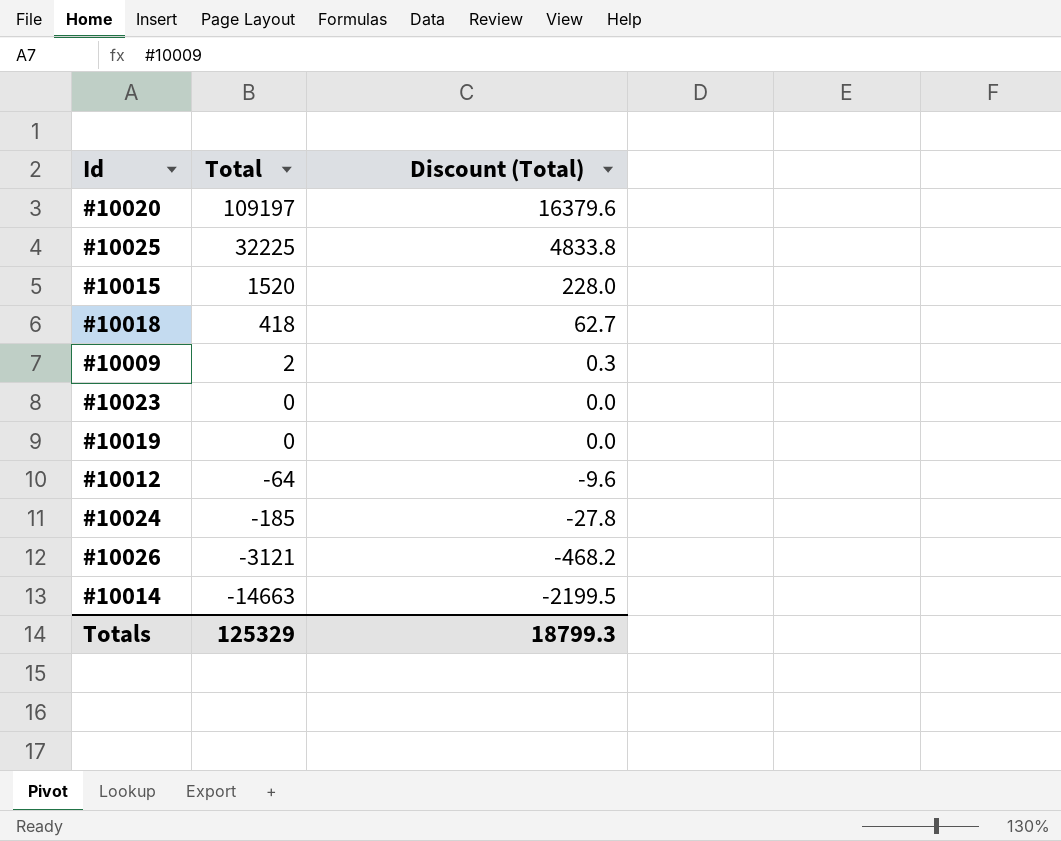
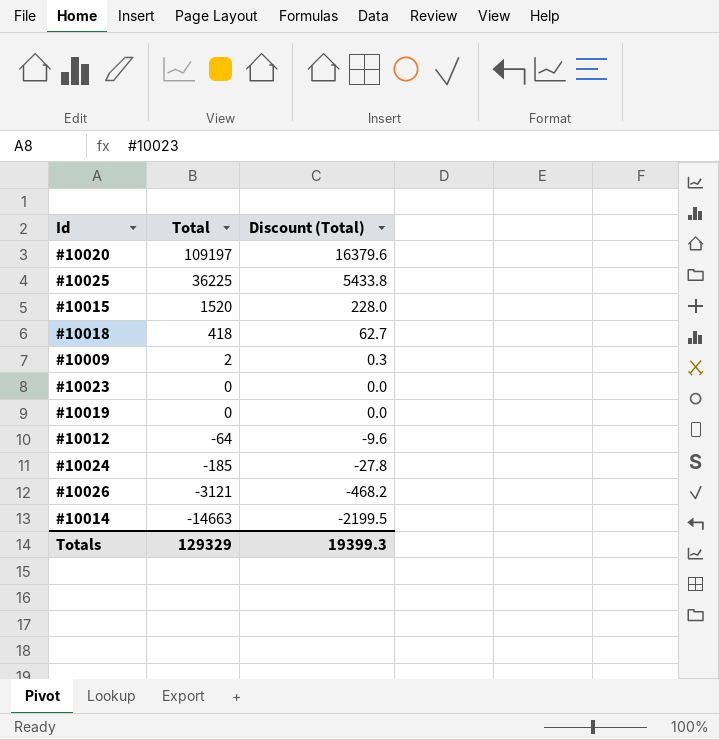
#10025 | Total: 32225 -> 36225
#10025 | Discount (Total): 4833.8 -> 5433.8
Totals | Total: 125329 -> 129329
Totals | Discount (Total): 18799.3 -> 19399.3

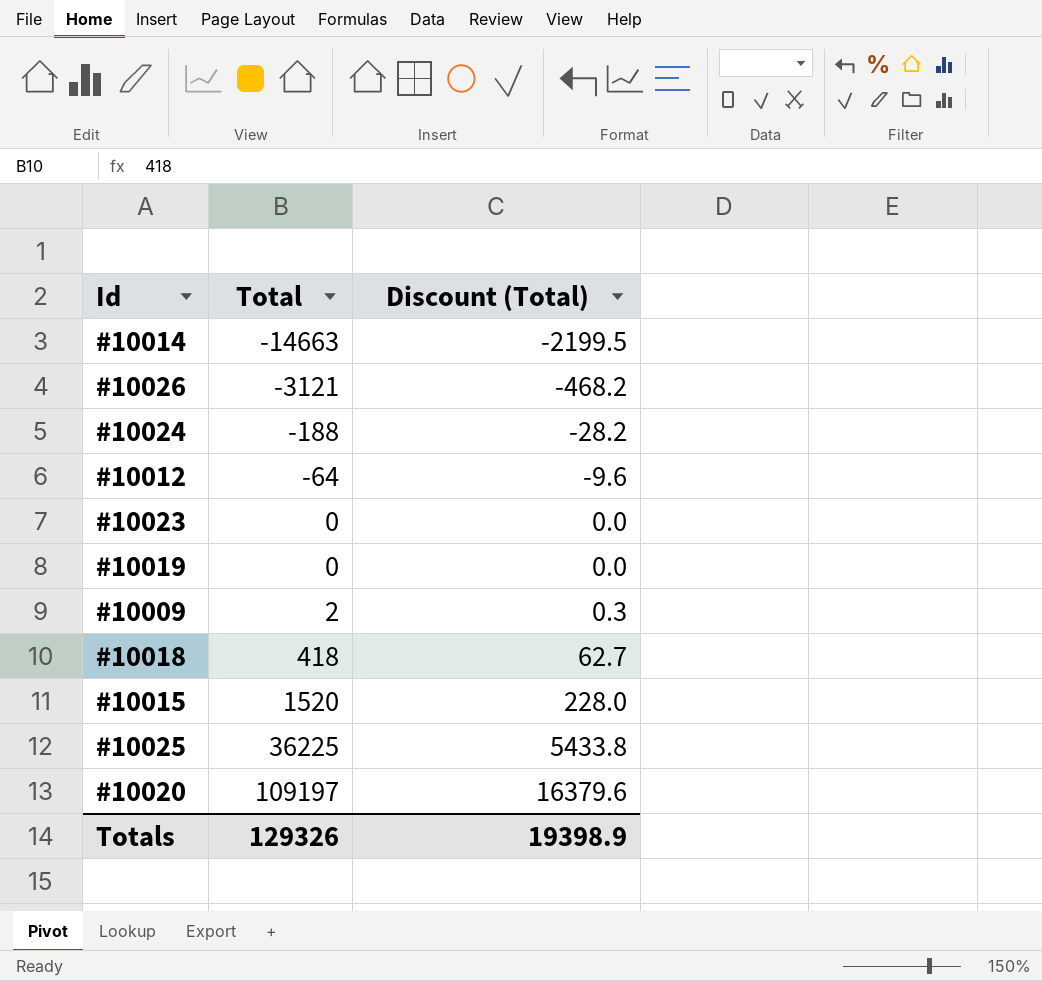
row order: Total descending -> Total ascending
#10024 | Total: -185 -> -188
#10024 | Discount (Total): -27.8 -> -28.2
Totals | Total: 129329 -> 129326
Totals | Discount (Total): 19399.3 -> 19398.9

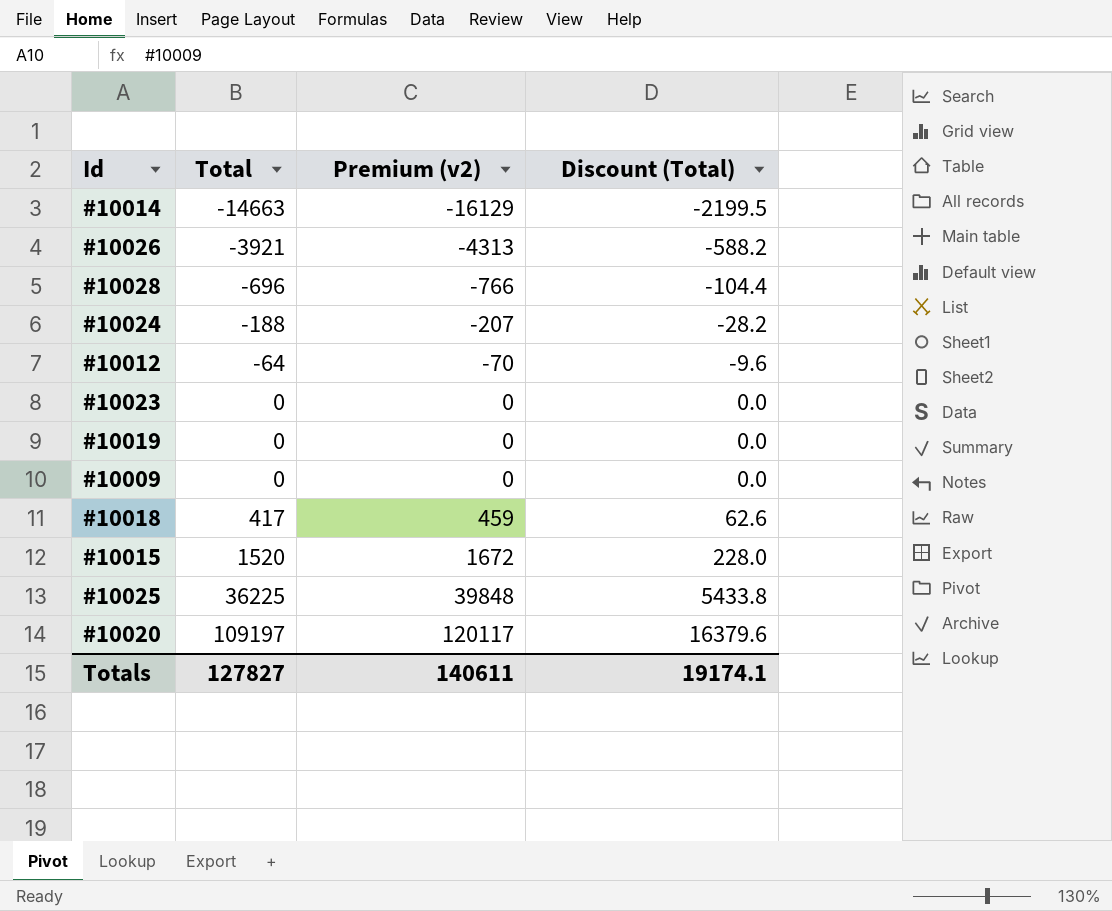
column Premium (v2) | formula: none -> [Total] * 1.1
#10026 | Total: -3121 -> -3921
#10026 | Discount (Total): -468.2 -> -588.2
row #10028: none -> -696 | -766 | -104.4
#10009 | Total: 2 -> 0
#10009 | Discount (Total): 0.3 -> 0.0
#10018 | Total: 418 -> 417
#10018 | Discount (Total): 62.7 -> 62.6
Totals | Total: 129326 -> 127827
Totals | Discount (Total): 19398.9 -> 19174.1

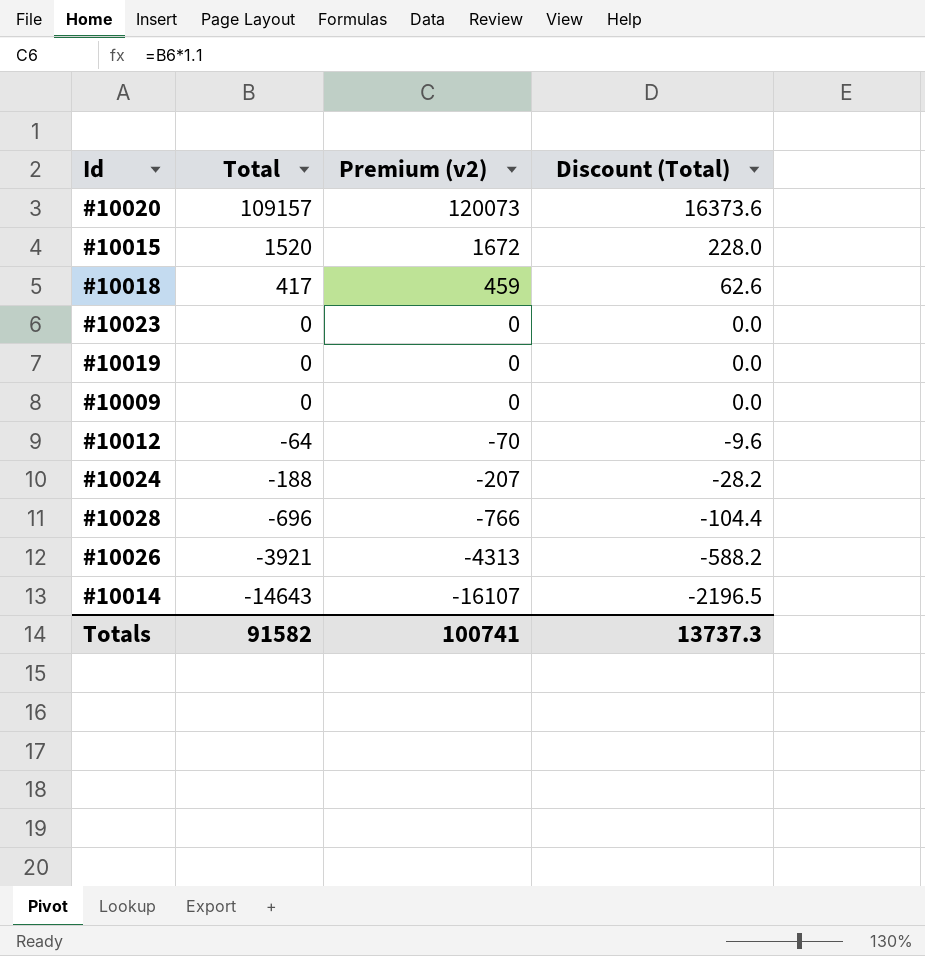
row order: Total ascending -> Total descending
row #10025: 36225 | 39848 | 5433.8 -> none
#10020 | Total: 109197 -> 109157
#10020 | Premium (v2): 120117 -> 120073
#10020 | Discount (Total): 16379.6 -> 16373.6
#10014 | Total: -14663 -> -14643
#10014 | Premium (v2): -16129 -> -16107
#10014 | Discount (Total): -2199.5 -> -2196.5
Totals | Total: 127827 -> 91582
Totals | Premium (v2): 140611 -> 100741
Totals | Discount (Total): 19174.1 -> 13737.3

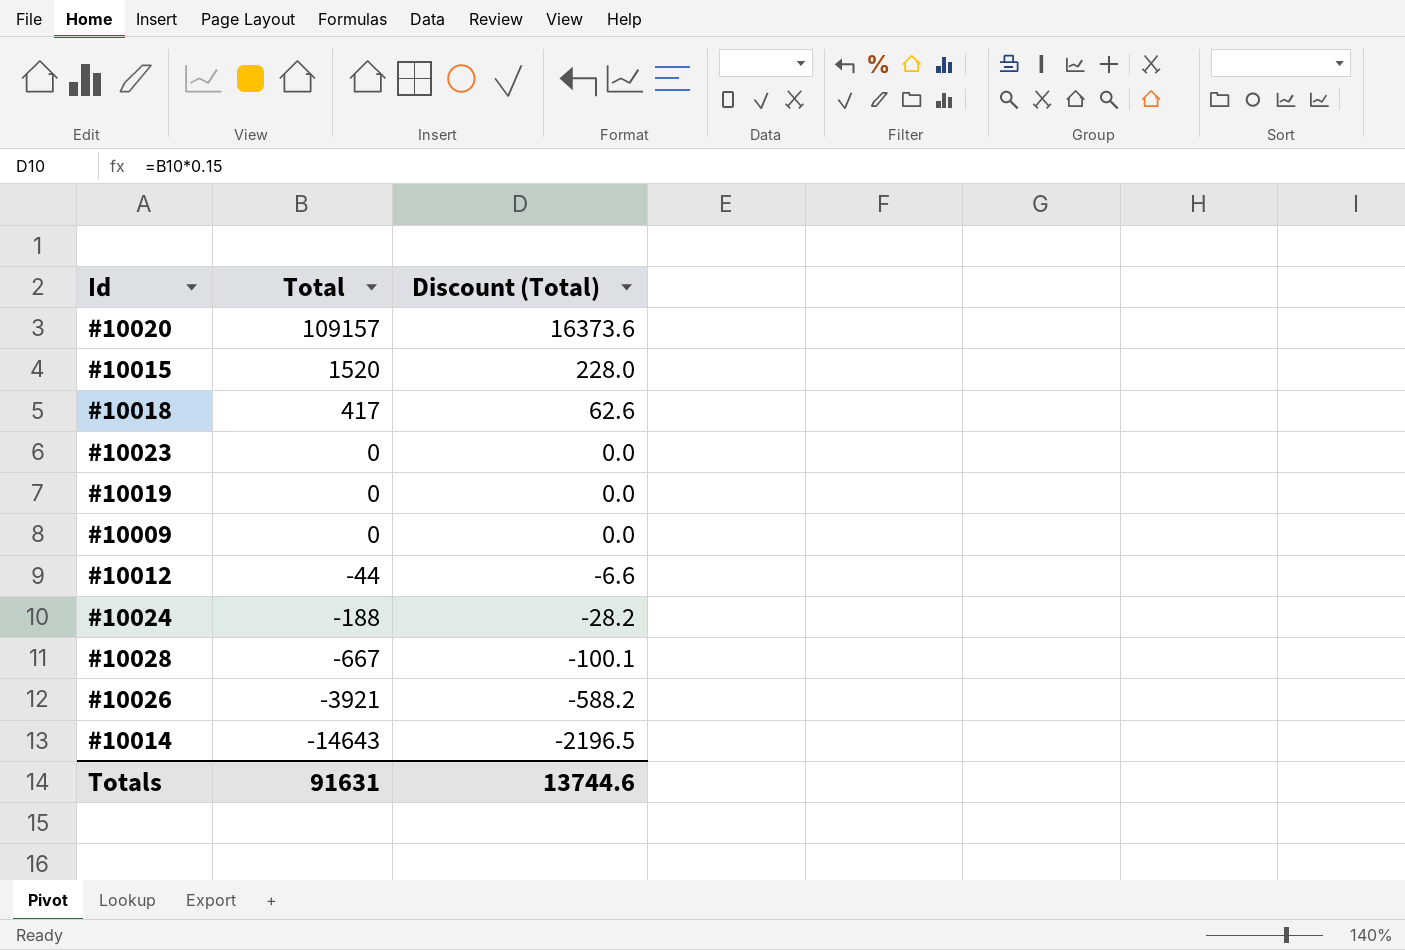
column Premium (v2) | formula: [Total] * 1.1 -> none
#10012 | Total: -64 -> -44
#10012 | Discount (Total): -9.6 -> -6.6
#10028 | Total: -696 -> -667
#10028 | Discount (Total): -104.4 -> -100.1
Totals | Total: 91582 -> 91631
Totals | Discount (Total): 13737.3 -> 13744.6

